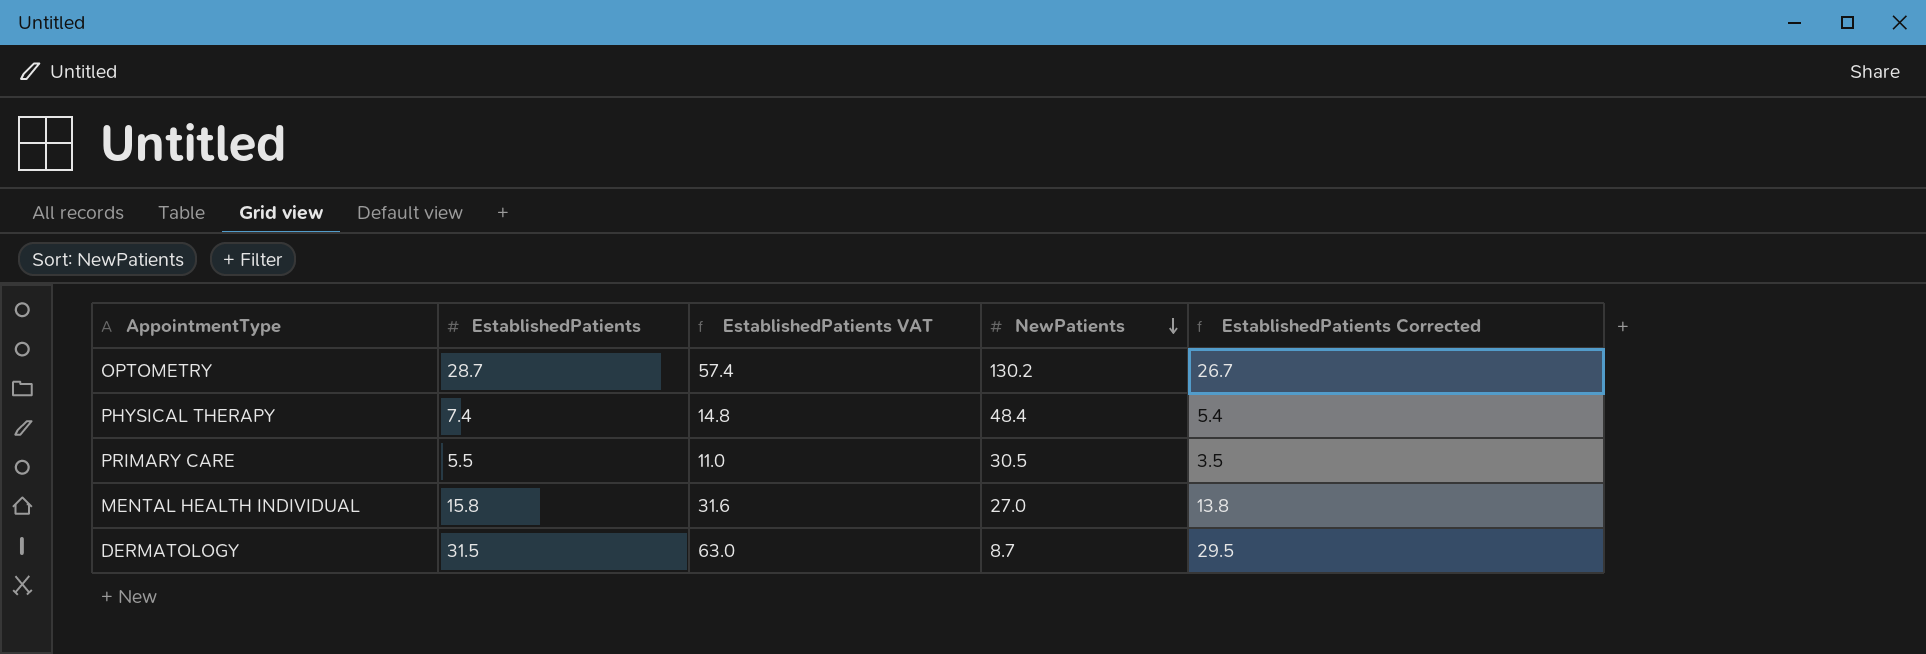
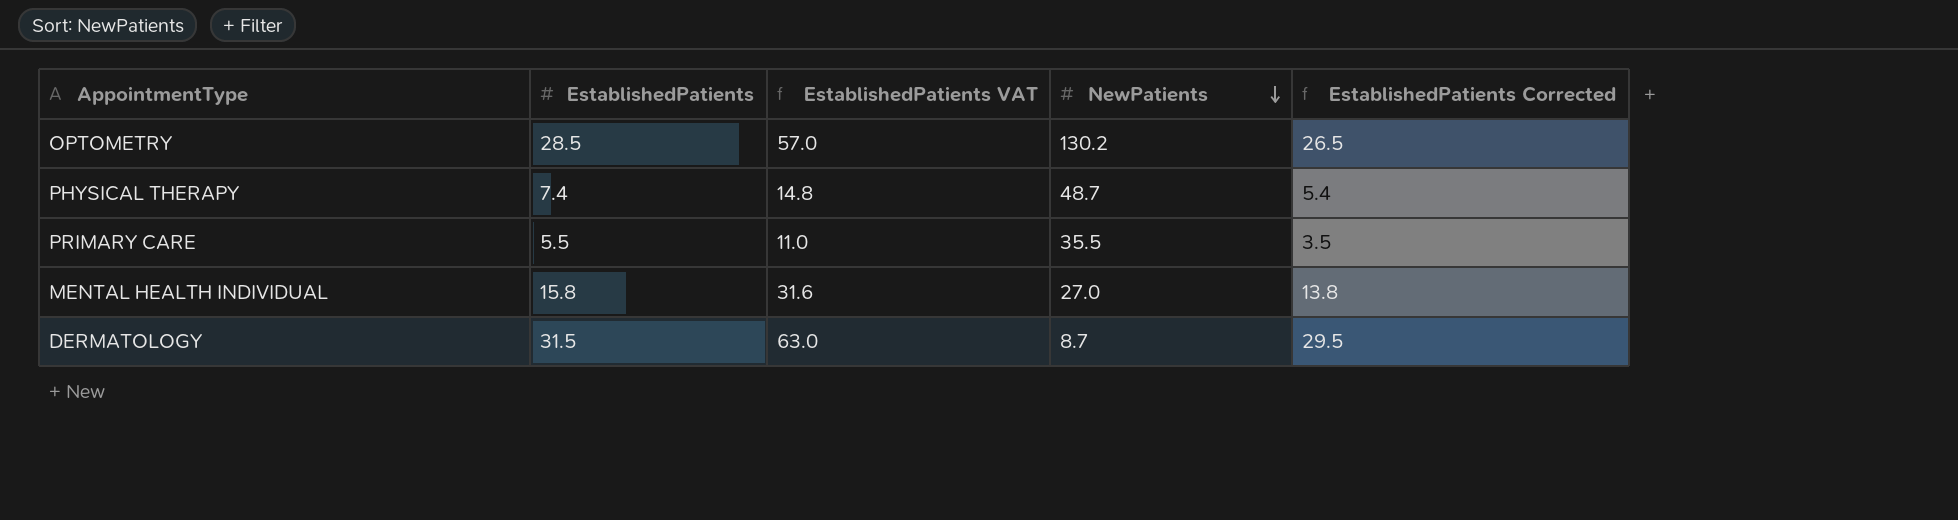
OPTOMETRY | EstablishedPatients: 28.7 -> 28.5
OPTOMETRY | EstablishedPatients VAT: 57.4 -> 57.0
OPTOMETRY | EstablishedPatients Corrected: 26.7 -> 26.5
PHYSICAL THERAPY | NewPatients: 48.4 -> 48.7
PRIMARY CARE | NewPatients: 30.5 -> 35.5

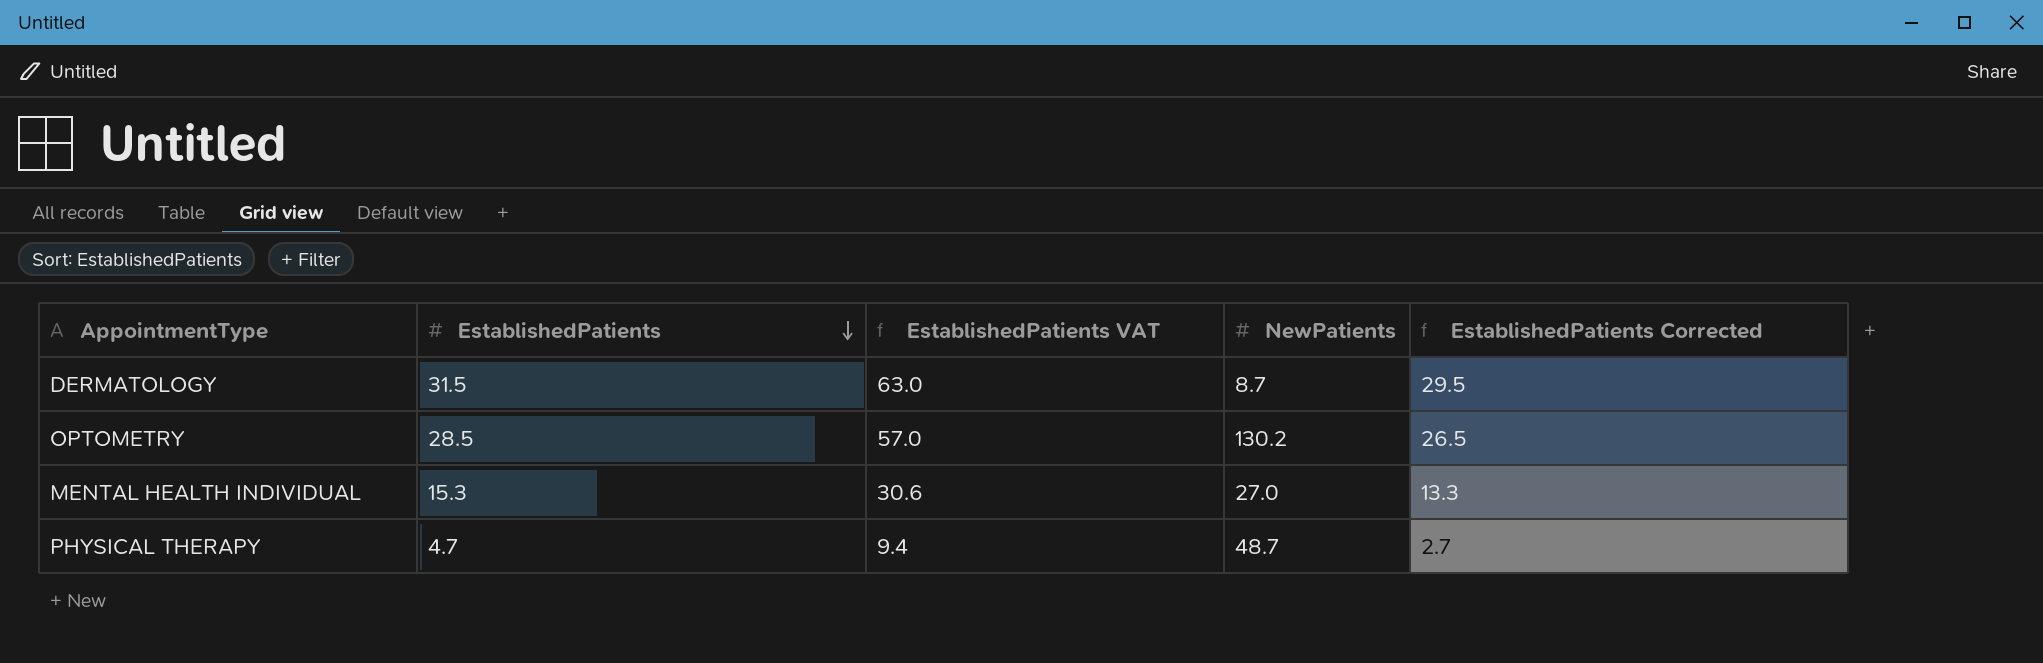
row order: NewPatients descending -> EstablishedPatients descending
row PRIMARY CARE: 5.5 | 11.0 | 35.5 | 3.5 -> none
MENTAL HEALTH INDIVIDUAL | EstablishedPatients: 15.8 -> 15.3
MENTAL HEALTH INDIVIDUAL | EstablishedPatients VAT: 31.6 -> 30.6
MENTAL HEALTH INDIVIDUAL | EstablishedPatients Corrected: 13.8 -> 13.3
PHYSICAL THERAPY | EstablishedPatients: 7.4 -> 4.7
PHYSICAL THERAPY | EstablishedPatients VAT: 14.8 -> 9.4
PHYSICAL THERAPY | EstablishedPatients Corrected: 5.4 -> 2.7

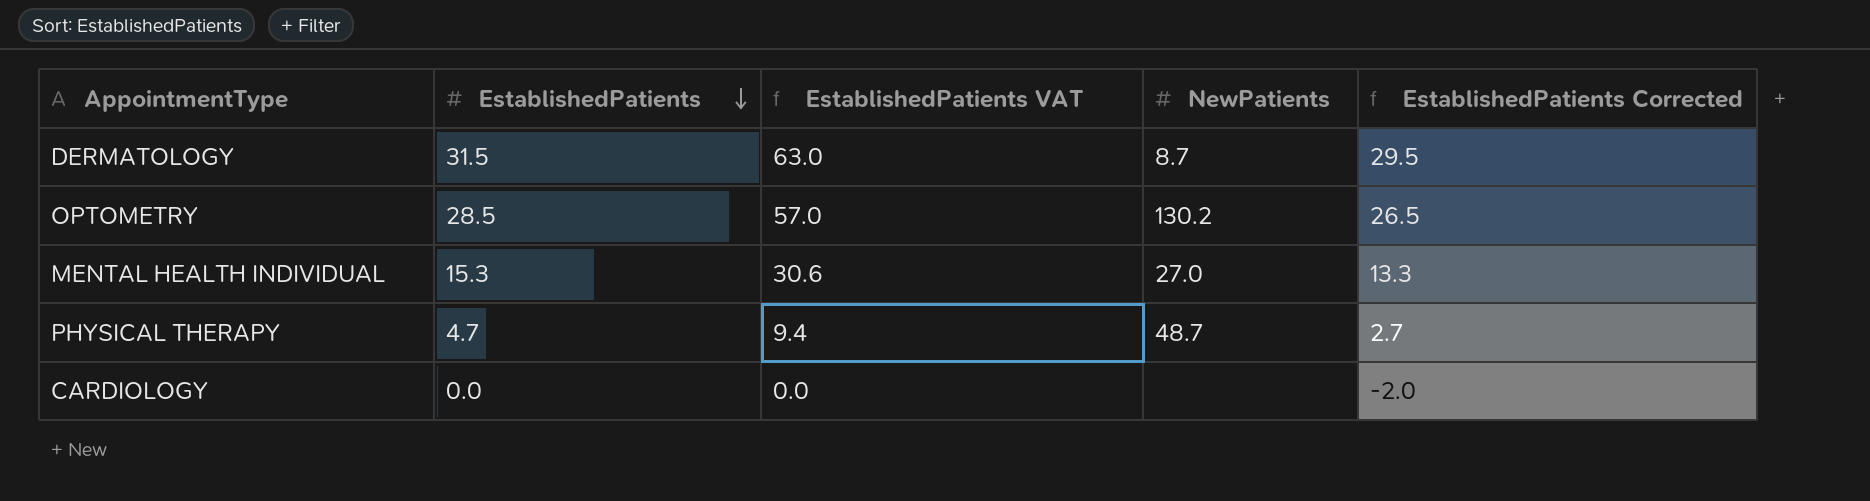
row CARDIOLOGY: none -> 0.0 | 0.0 | none | -2.0

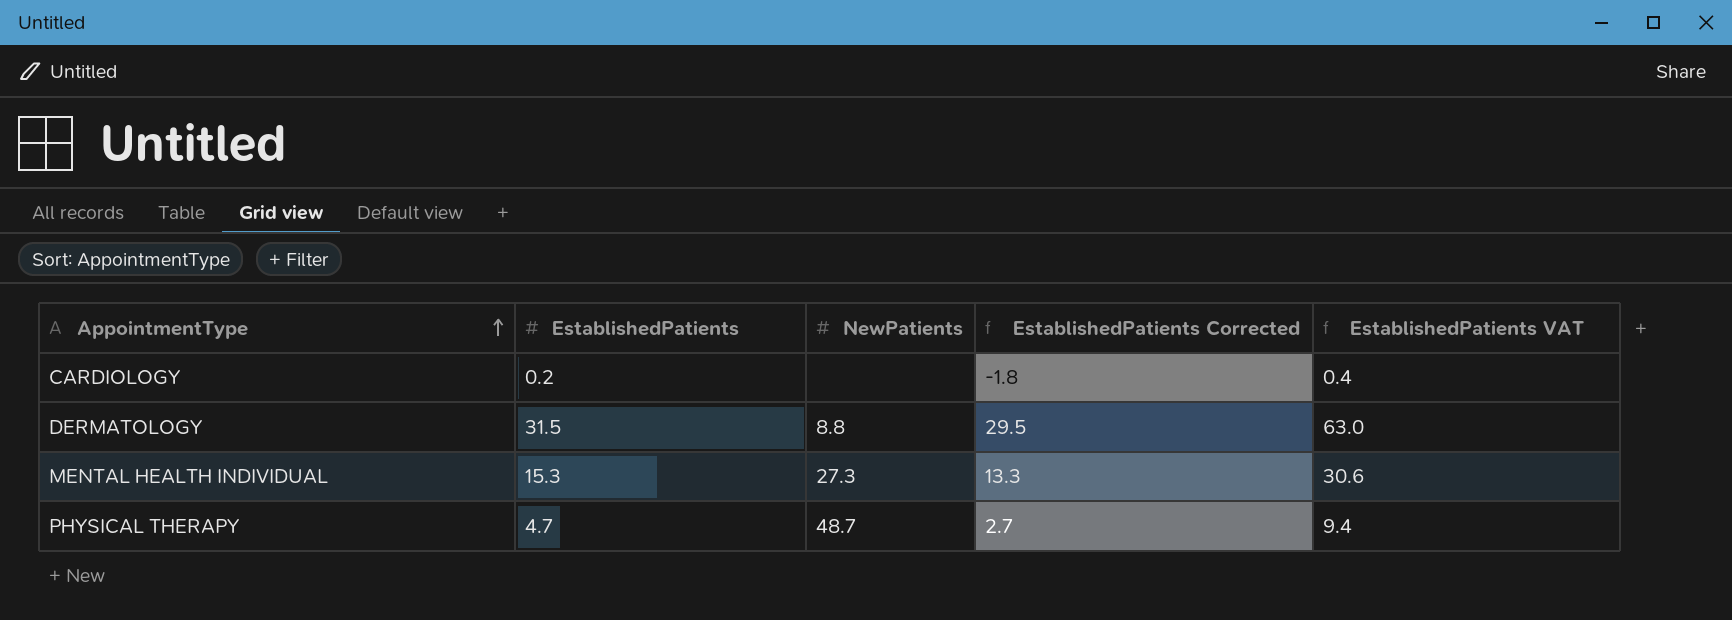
row order: EstablishedPatients descending -> AppointmentType ascending
column EstablishedPatients VAT | position: 3 -> 5
row OPTOMETRY: 28.5 | 57.0 | 130.2 | 26.5 -> none
CARDIOLOGY | EstablishedPatients: 0.0 -> 0.2
CARDIOLOGY | EstablishedPatients Corrected: -2.0 -> -1.8
CARDIOLOGY | EstablishedPatients VAT: 0.0 -> 0.4
DERMATOLOGY | NewPatients: 8.7 -> 8.8
MENTAL HEALTH INDIVIDUAL | NewPatients: 27.0 -> 27.3

